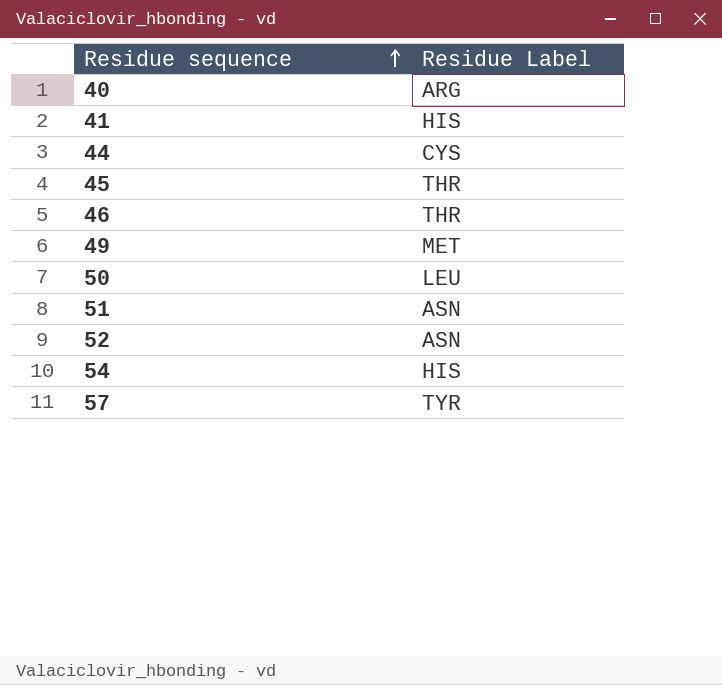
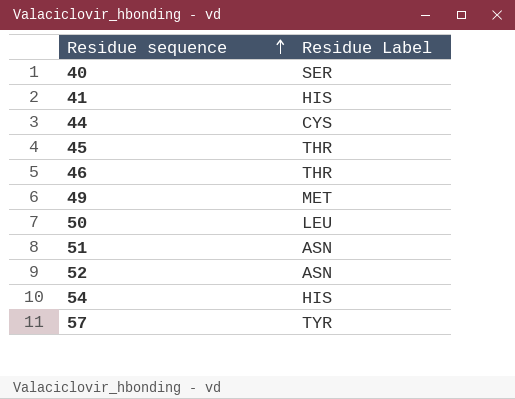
40 | Residue Label: ARG -> SER

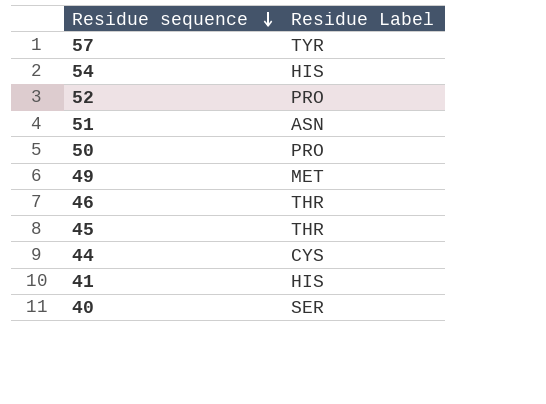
row order: Residue sequence ascending -> Residue sequence descending
52 | Residue Label: ASN -> PRO
50 | Residue Label: LEU -> PRO

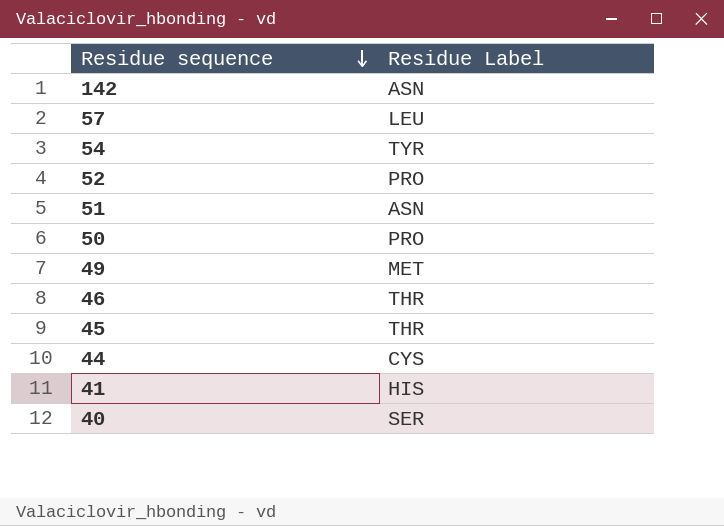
row 142: none -> ASN
57 | Residue Label: TYR -> LEU
54 | Residue Label: HIS -> TYR

